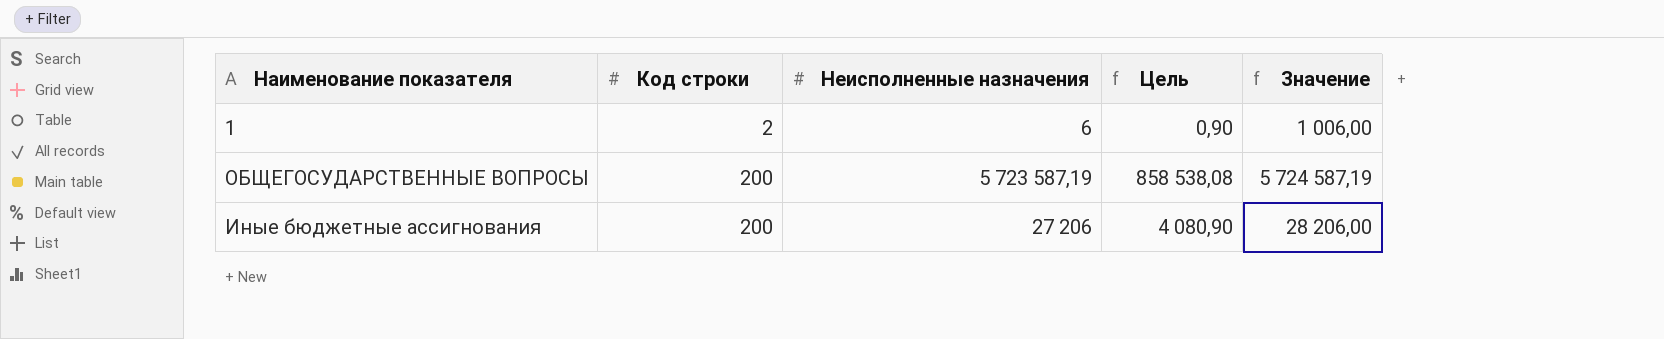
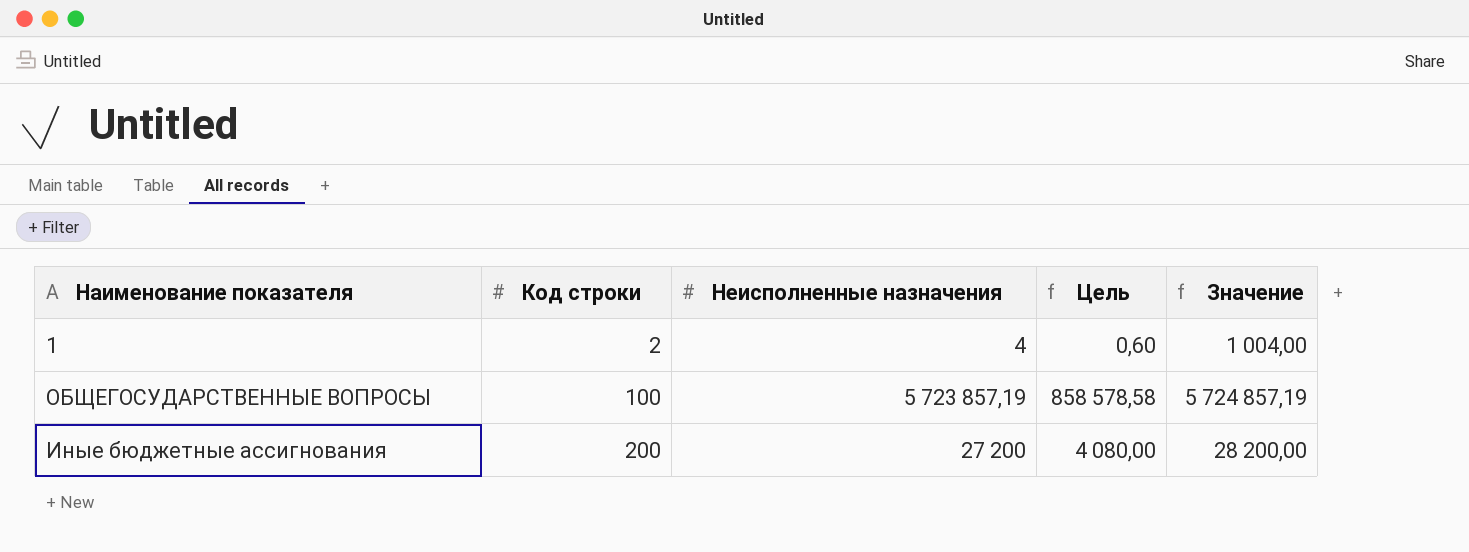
1 | Неисполненные назначения: 6 -> 4
1 | Цель: 0,90 -> 0,60
1 | Значение: 1 006,00 -> 1 004,00
ОБЩЕГОСУДАРСТВЕННЫЕ ВОПРОСЫ | Код строки: 200 -> 100
ОБЩЕГОСУДАРСТВЕННЫЕ ВОПРОСЫ | Неисполненные назначения: 5 723 587,19 -> 5 723 857,19
ОБЩЕГОСУДАРСТВЕННЫЕ ВОПРОСЫ | Цель: 858 538,08 -> 858 578,58
ОБЩЕГОСУДАРСТВЕННЫЕ ВОПРОСЫ | Значение: 5 724 587,19 -> 5 724 857,19
Иные бюджетные ассигнования | Неисполненные назначения: 27 206 -> 27 200
Иные бюджетные ассигнования | Цель: 4 080,90 -> 4 080,00
Иные бюджетные ассигнования | Значение: 28 206,00 -> 28 200,00

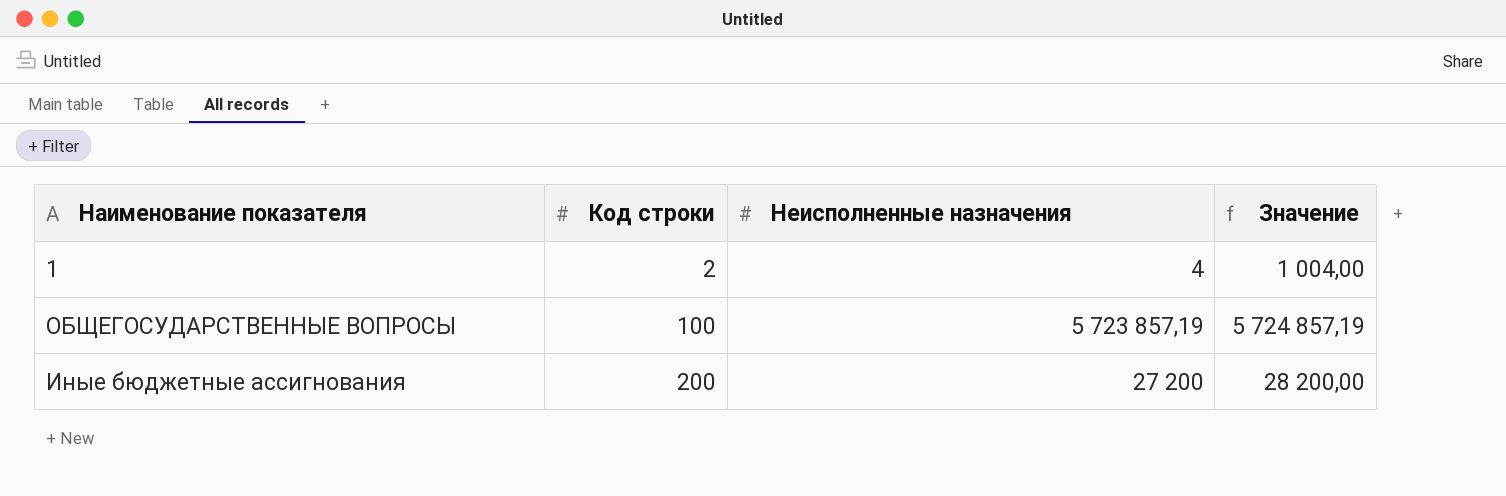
column Цель | formula: [Неисполненные назначения] * 0,15 -> none

